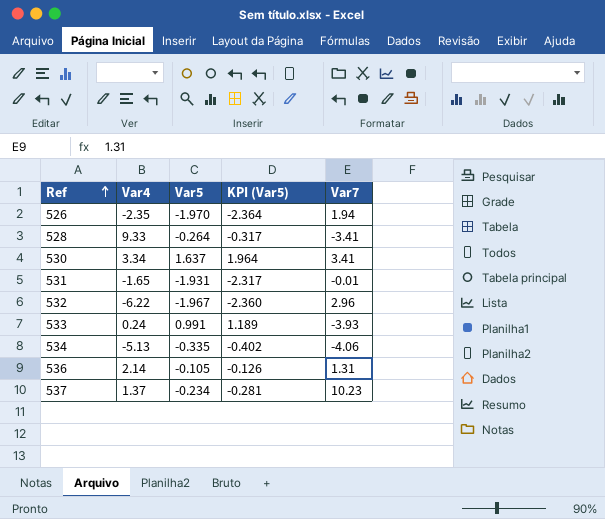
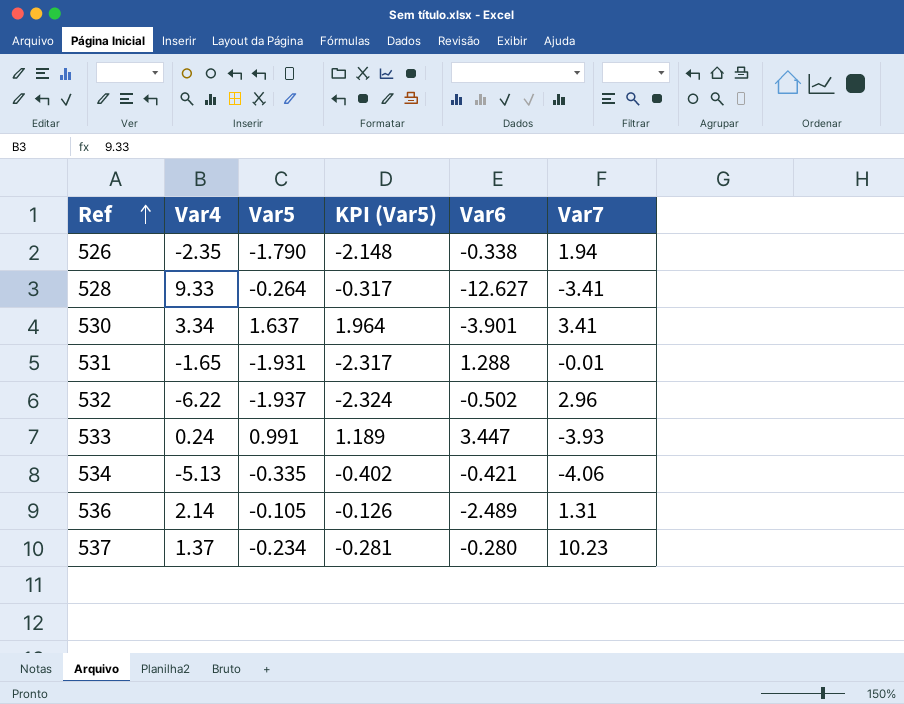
column Var6 | position: none -> 5
526 | Var5: -1.970 -> -1.790
526 | KPI (Var5): -2.364 -> -2.148
532 | Var5: -1.967 -> -1.937
532 | KPI (Var5): -2.360 -> -2.324

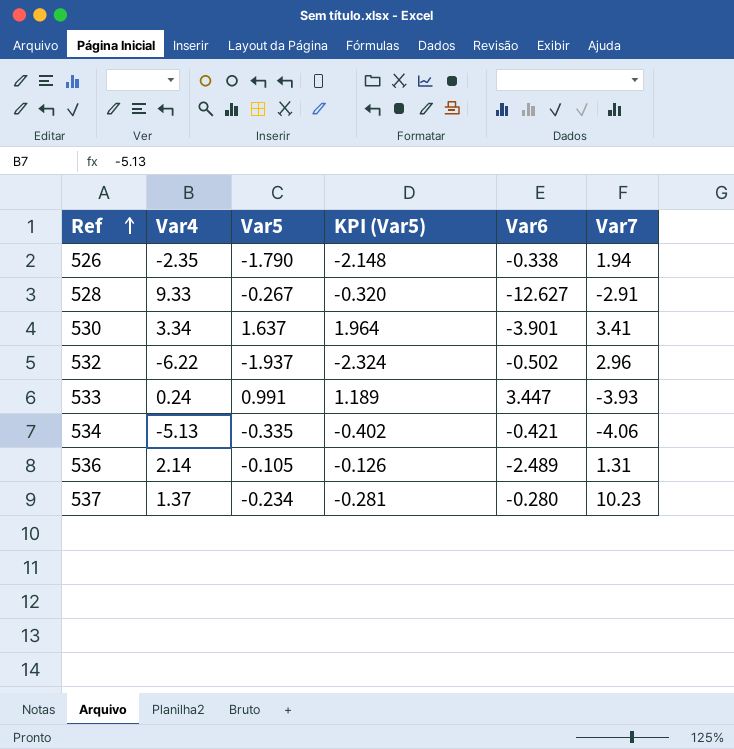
row 531: -1.65 | -1.931 | -2.317 | 1.288 | -0.01 -> none
528 | Var5: -0.264 -> -0.267
528 | KPI (Var5): -0.317 -> -0.320
528 | Var7: -3.41 -> -2.91

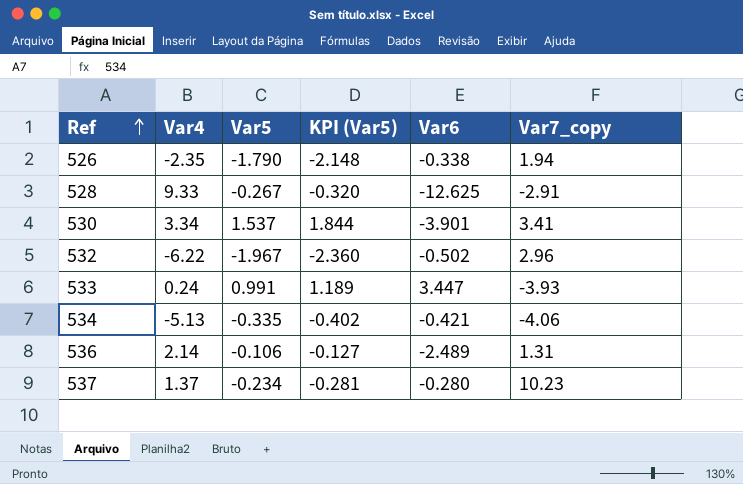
column name: Var7 -> Var7_copy
528 | Var6: -12.627 -> -12.625
530 | Var5: 1.637 -> 1.537
530 | KPI (Var5): 1.964 -> 1.844
532 | Var5: -1.937 -> -1.967
532 | KPI (Var5): -2.324 -> -2.360
536 | Var5: -0.105 -> -0.106
536 | KPI (Var5): -0.126 -> -0.127

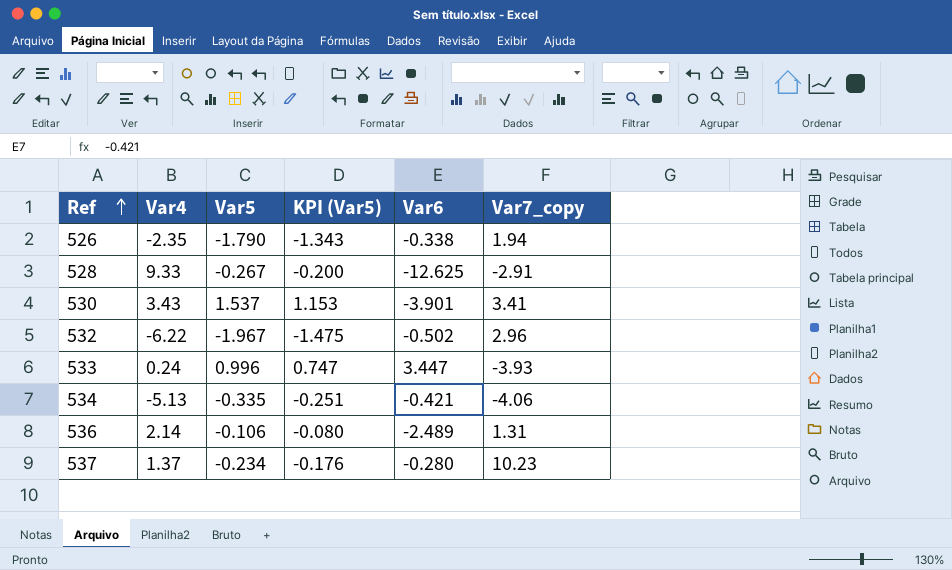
column KPI (Var5) | formula: [Var5] * 1.2 -> [Var5] * 0.75
530 | Var4: 3.34 -> 3.43
533 | Var5: 0.991 -> 0.996

